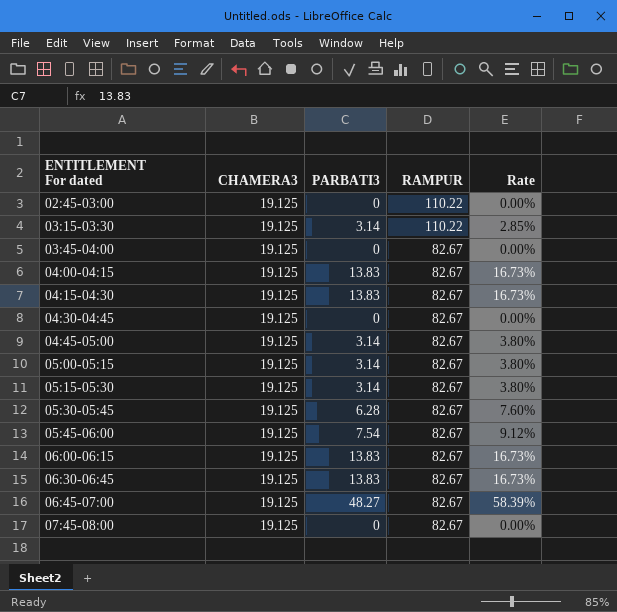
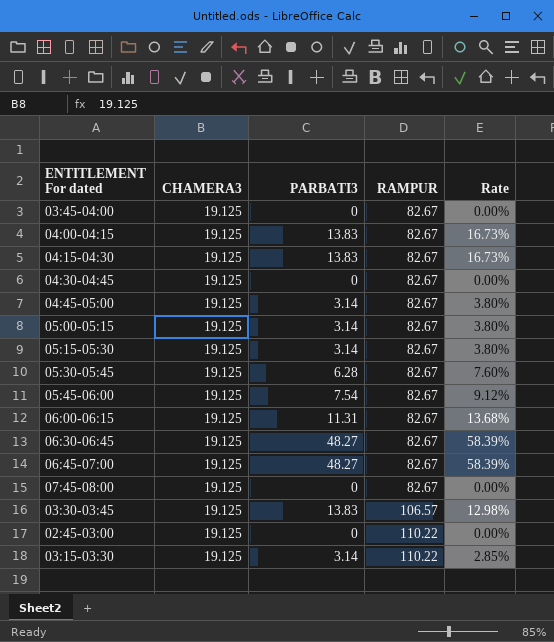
row order: ENTITLEMENT For dated ascending -> RAMPUR ascending
06:00-06:15 | PARBATI3: 13.83 -> 11.31
06:00-06:15 | Rate: 16.73% -> 13.68%
06:30-06:45 | PARBATI3: 13.83 -> 48.27
06:30-06:45 | Rate: 16.73% -> 58.39%
row 03:30-03:45: none -> 19.125 | 13.83 | 106.57 | 12.98%

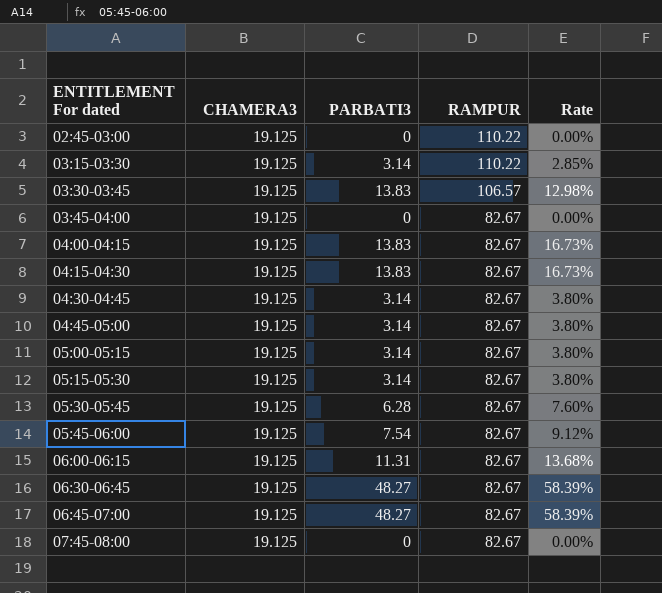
row order: RAMPUR ascending -> ENTITLEMENT For dated ascending
04:30-04:45 | PARBATI3: 0 -> 3.14
04:30-04:45 | Rate: 0.00% -> 3.80%

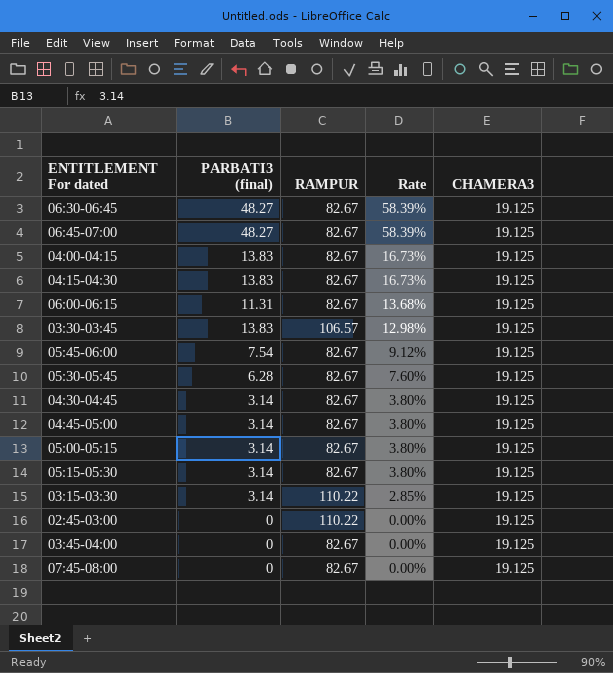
row order: ENTITLEMENT For dated ascending -> Rate descending
column name: PARBATI3 -> PARBATI3 (final)
column CHAMERA3 | position: 2 -> 5

